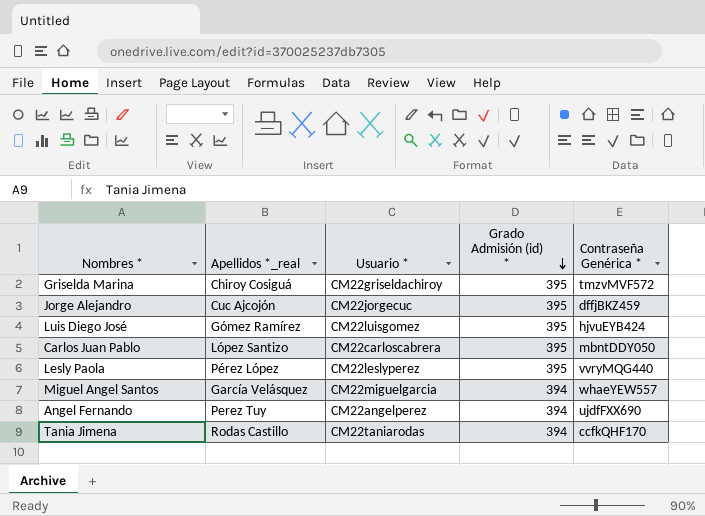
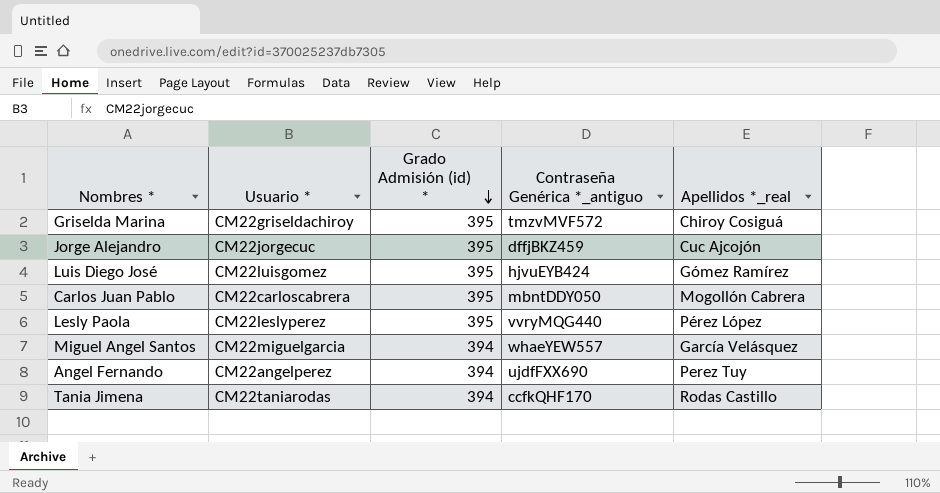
column name: Contraseña Genérica * -> Contraseña Genérica *_antiguo
column Apellidos *_real | position: 2 -> 5
Carlos Juan Pablo | Apellidos *_real: López Santizo -> Mogollón Cabrera

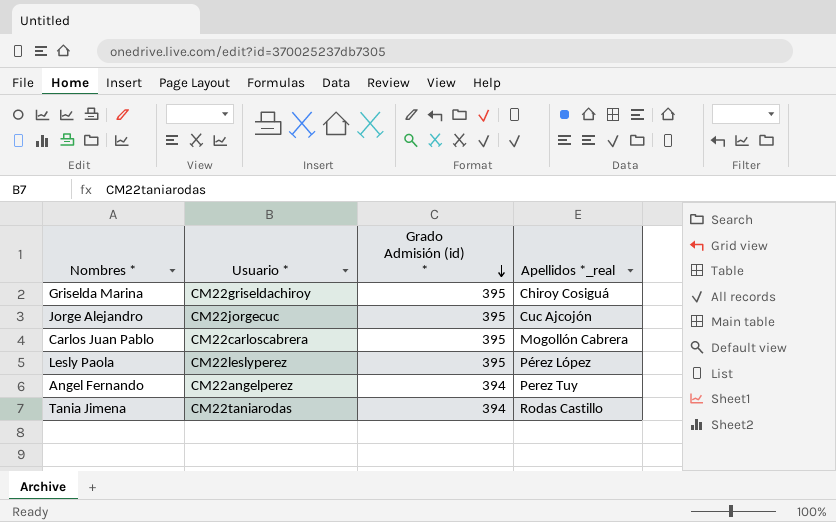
column Contraseña Genérica *_antiguo | position: 4 -> none
row Luis Diego José: CM22luisgomez | 395 | hjvuEYB424 | Gómez Ramírez -> none
row Miguel Angel Santos: CM22miguelgarcia | 394 | whaeYEW557 | García Velásquez -> none

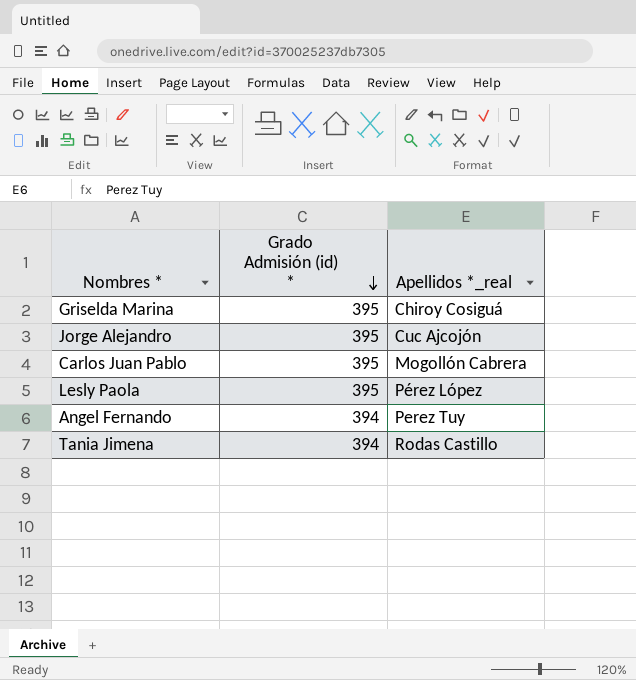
column Usuario * | position: 2 -> none

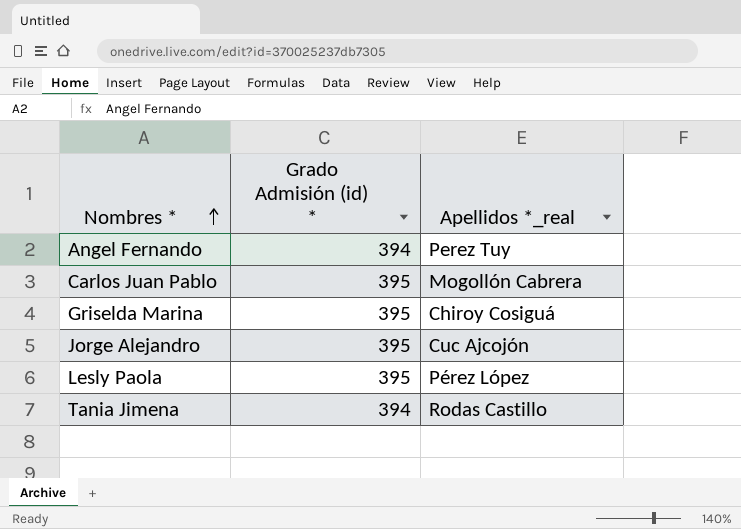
row order: Grado Admisión (id) * descending -> Nombres * ascending

